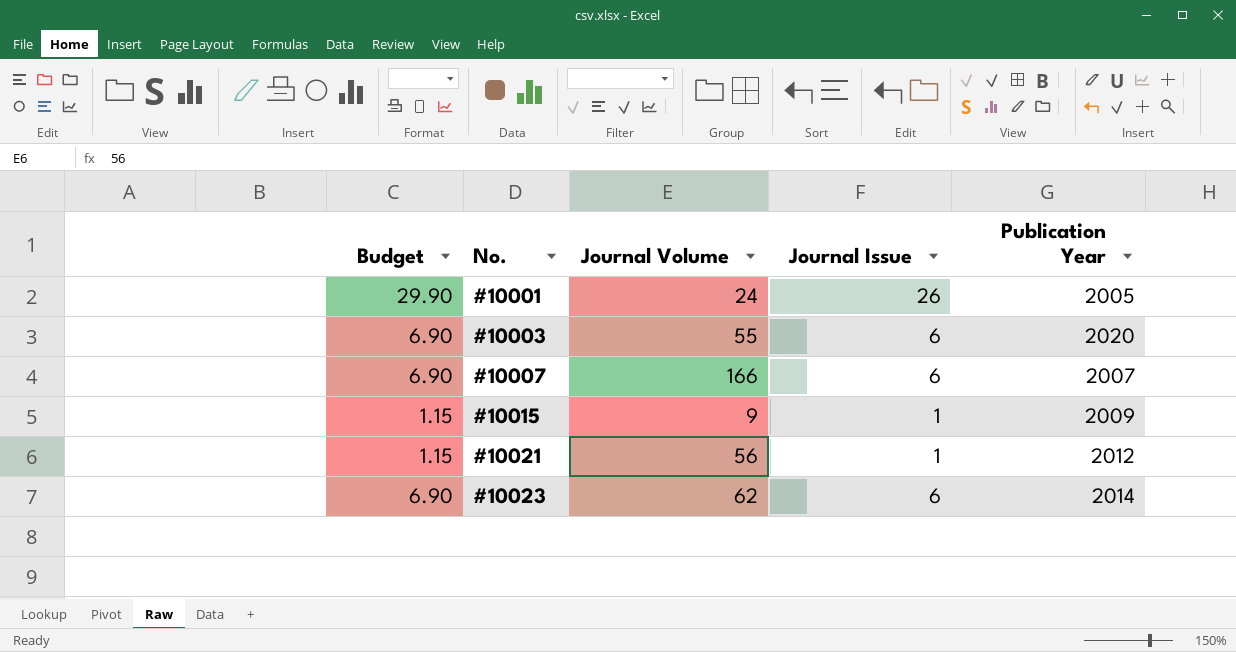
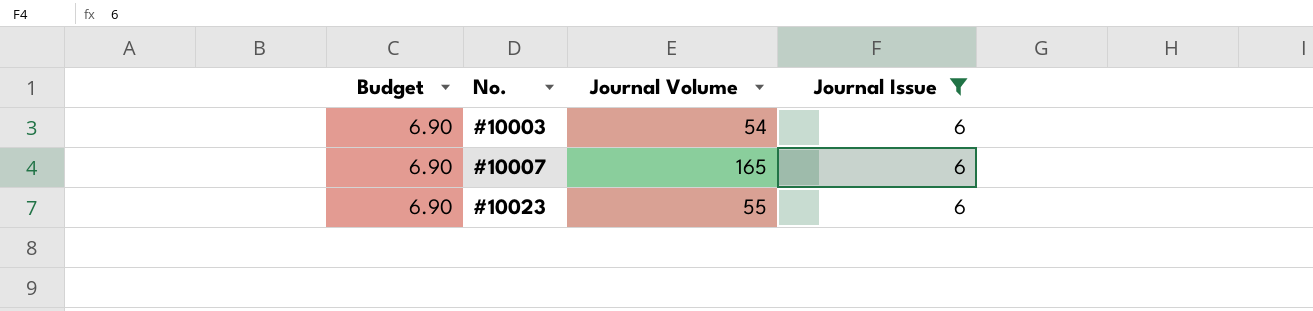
filter: none -> Journal Issue = 6
column Publication Year | position: 5 -> none
#10003 | Journal Volume: 55 -> 54
#10007 | Journal Volume: 166 -> 165
#10023 | Journal Volume: 62 -> 55

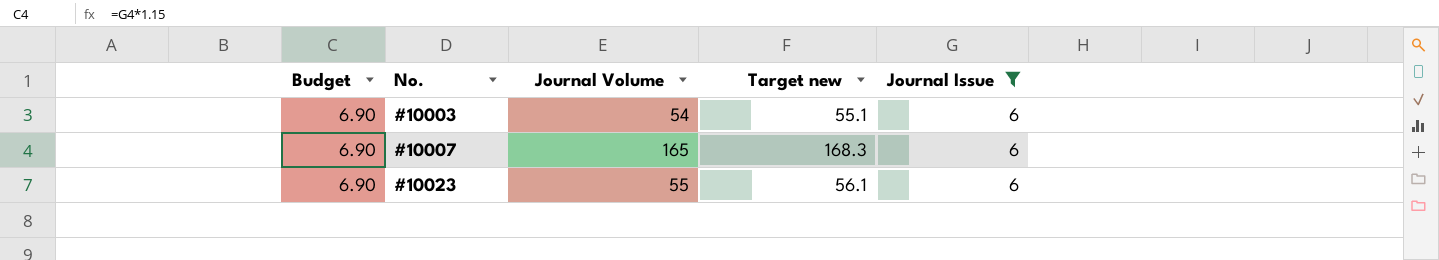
column Target new | formula: none -> [Journal Volume] * 1.02

